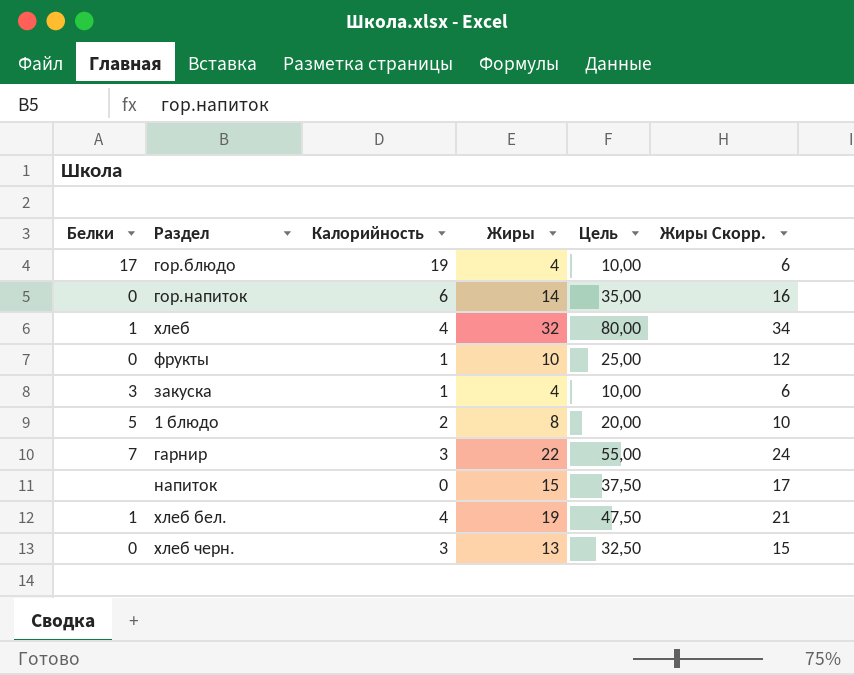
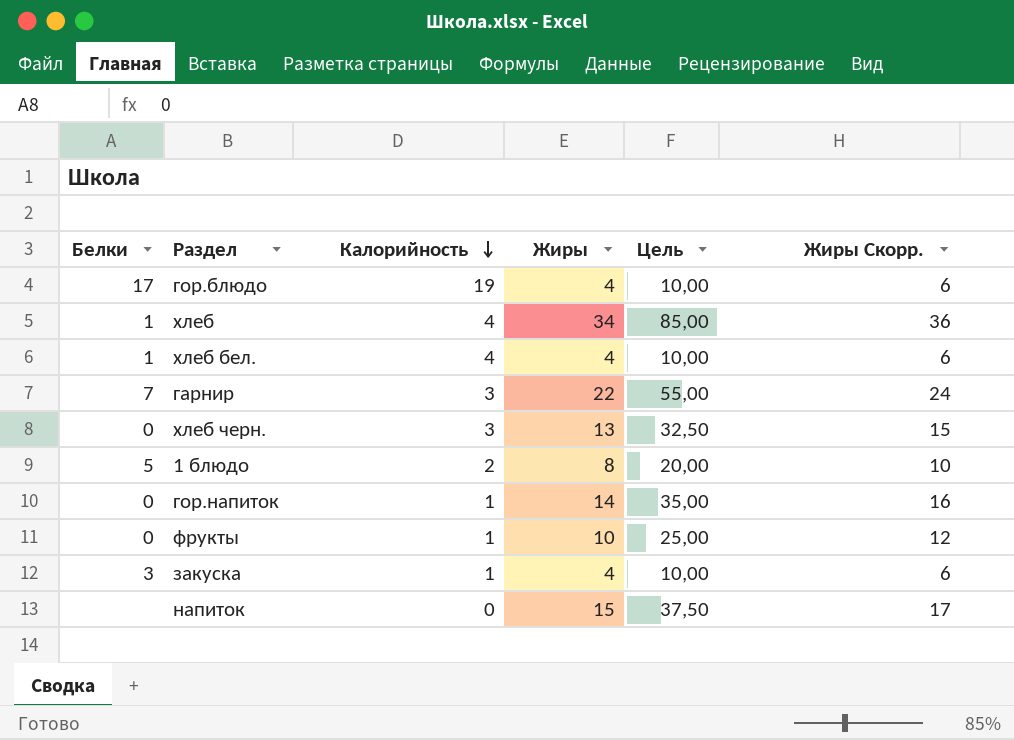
row order: none -> Калорийность descending
хлеб | Жиры: 32 -> 34
хлеб | Цель: 80,00 -> 85,00
хлеб | Жиры Скорр.: 34 -> 36
хлеб бел. | Жиры: 19 -> 4
хлеб бел. | Цель: 47,50 -> 10,00
хлеб бел. | Жиры Скорр.: 21 -> 6
гор.напиток | Калорийность: 6 -> 1

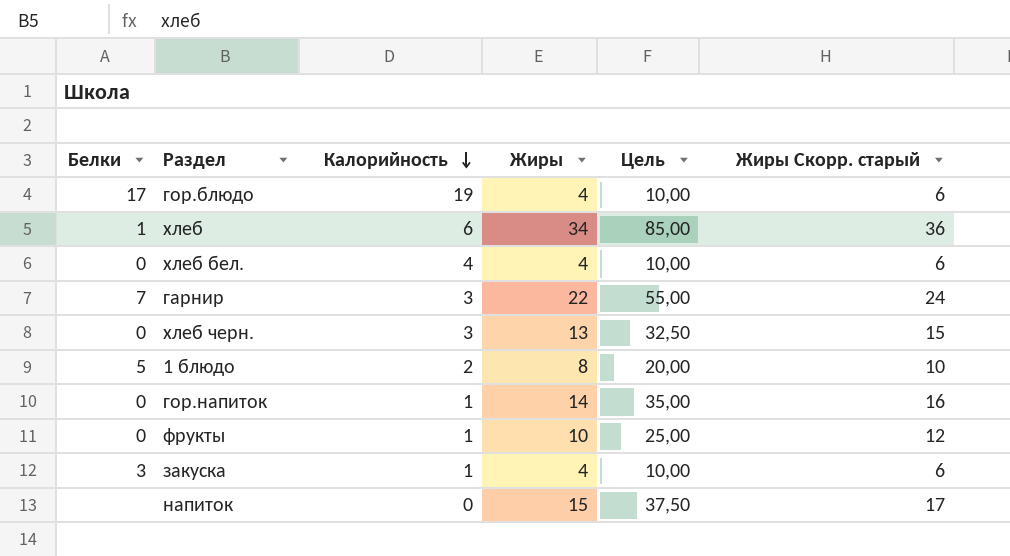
column name: Жиры Скорр. -> Жиры Скорр. старый
хлеб | Калорийность: 4 -> 6
хлеб бел. | Белки: 1 -> 0

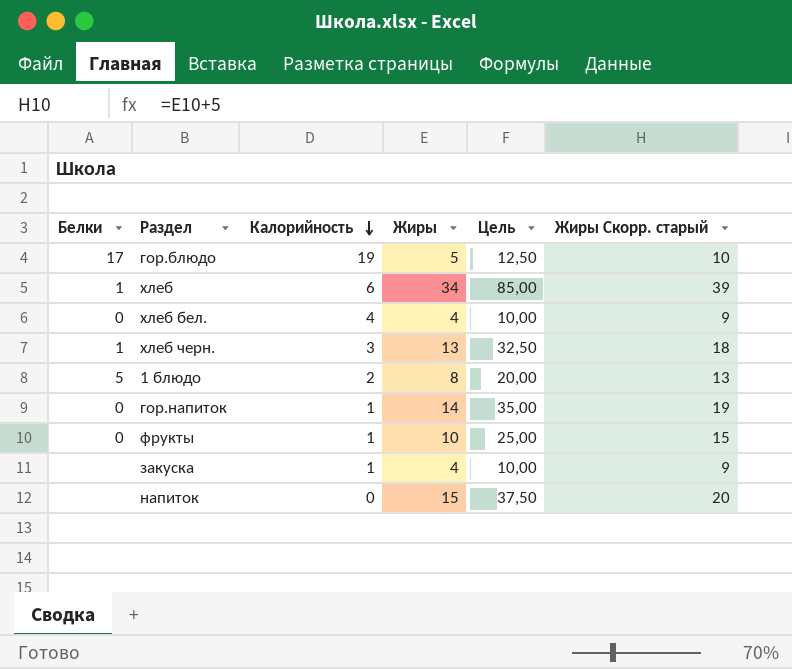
column Жиры Скорр. старый | formula: [Жиры] + 2 -> [Жиры] + 5
row гарнир: 7 | 3 | 22 | 55,00 | 24 -> none
гор.блюдо | Жиры: 4 -> 5
гор.блюдо | Цель: 10,00 -> 12,50
хлеб черн. | Белки: 0 -> 1
закуска | Белки: 3 -> none

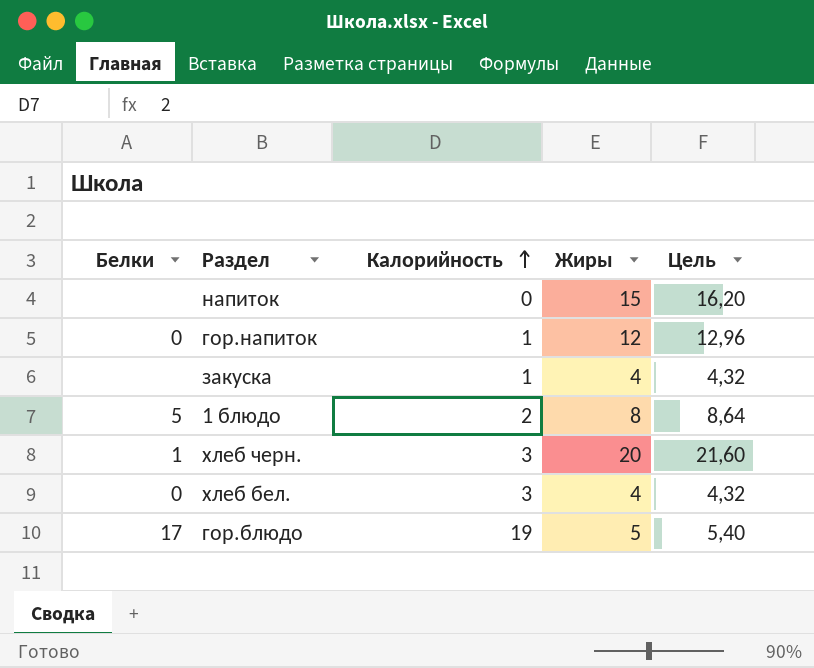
row order: Калорийность descending -> Калорийность ascending
column Жиры Скорр. старый | formula: [Жиры] + 5 -> none
column Цель | formula: [Жиры] * 2,5 -> [Жиры] * 1,08
row хлеб: 1 | 6 | 34 | 85,00 | 39 -> none
row фрукты: 0 | 1 | 10 | 25,00 | 15 -> none
гор.напиток | Жиры: 14 -> 12
хлеб черн. | Жиры: 13 -> 20
хлеб бел. | Калорийность: 4 -> 3

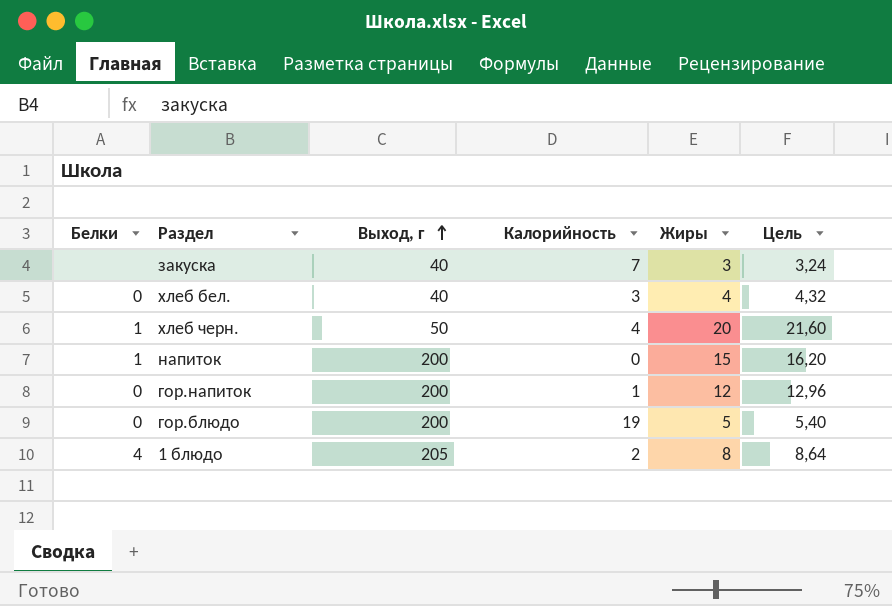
row order: Калорийность ascending -> Выход, г ascending
column Выход, г | position: none -> 3
закуска | Калорийность: 1 -> 7
закуска | Жиры: 4 -> 3
закуска | Цель: 4,32 -> 3,24
хлеб черн. | Калорийность: 3 -> 4
напиток | Белки: none -> 1
гор.блюдо | Белки: 17 -> 0
1 блюдо | Белки: 5 -> 4

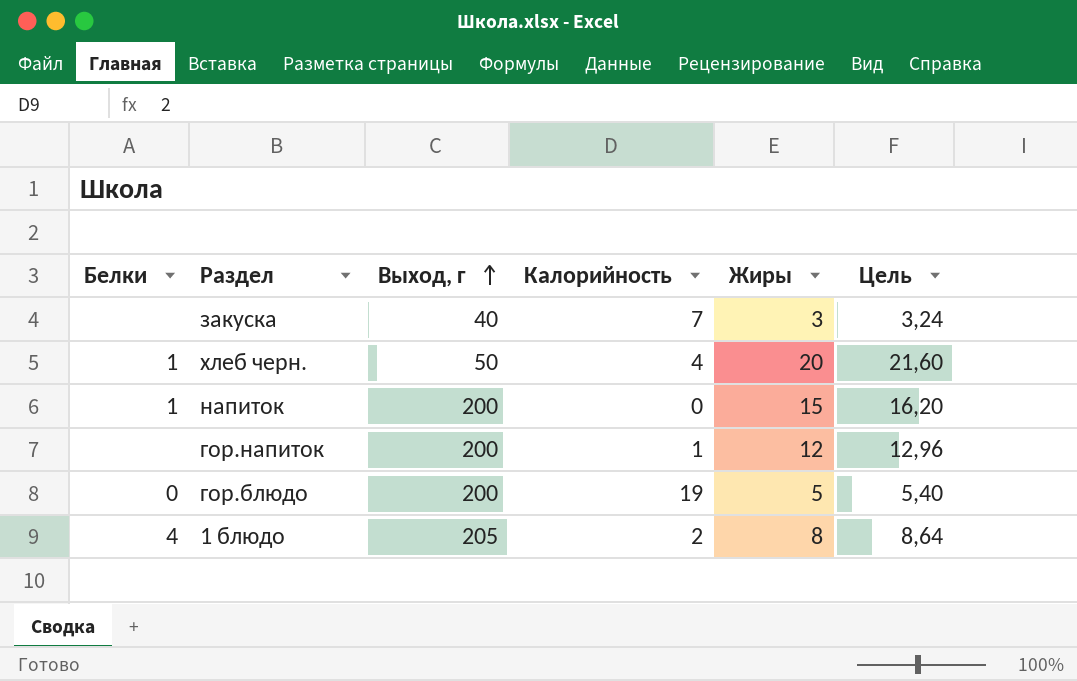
row хлеб бел.: 0 | 40 | 3 | 4 | 4,32 -> none
гор.напиток | Белки: 0 -> none

